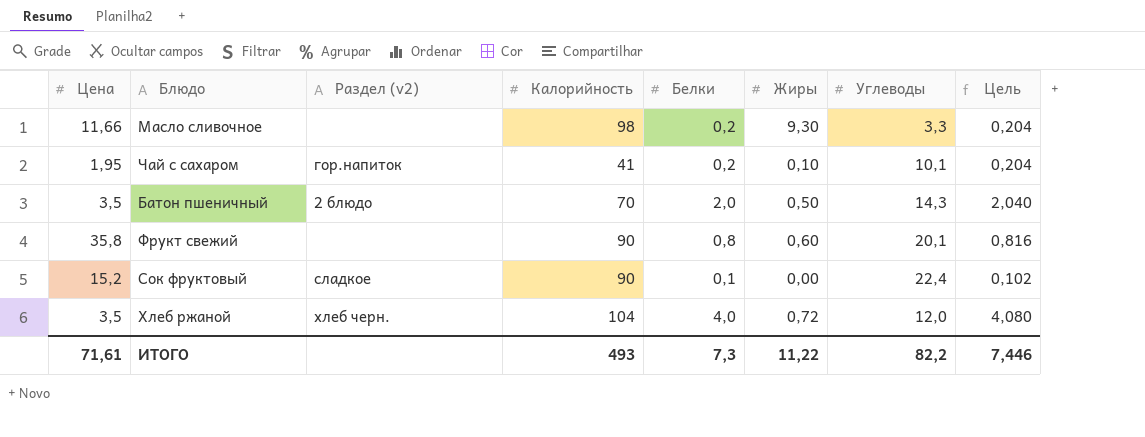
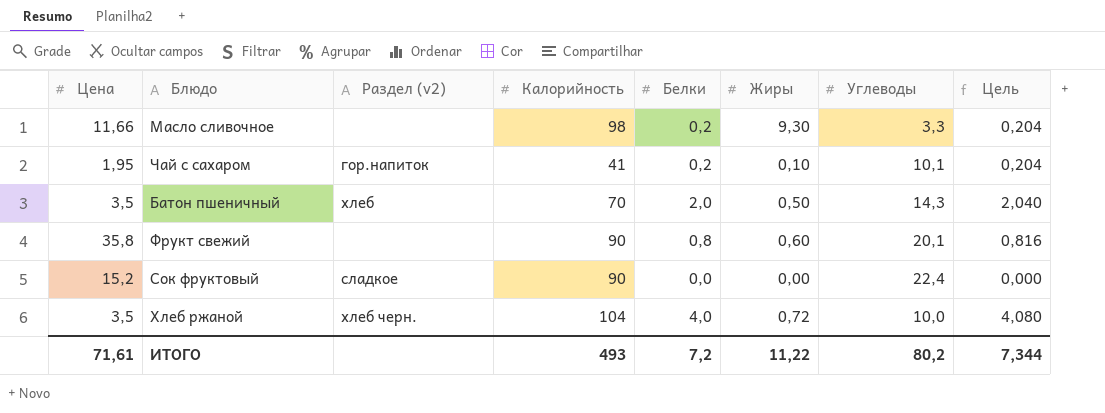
Батон пшеничный | Раздел (v2): 2 блюдо -> хлеб
Сок фруктовый | Белки: 0,1 -> 0,0
Сок фруктовый | Цель: 0,102 -> 0,000
Хлеб ржаной | Углеводы: 12,0 -> 10,0
ИТОГО | Белки: 7,3 -> 7,2
ИТОГО | Углеводы: 82,2 -> 80,2
ИТОГО | Цель: 7,446 -> 7,344

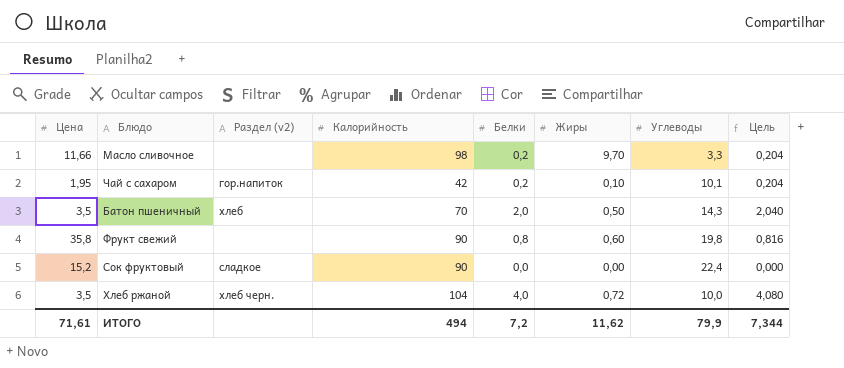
Масло сливочное | Жиры: 9,30 -> 9,70
Чай с сахаром | Калорийность: 41 -> 42
Фрукт свежий | Углеводы: 20,1 -> 19,8
ИТОГО | Калорийность: 493 -> 494
ИТОГО | Жиры: 11,22 -> 11,62
ИТОГО | Углеводы: 80,2 -> 79,9

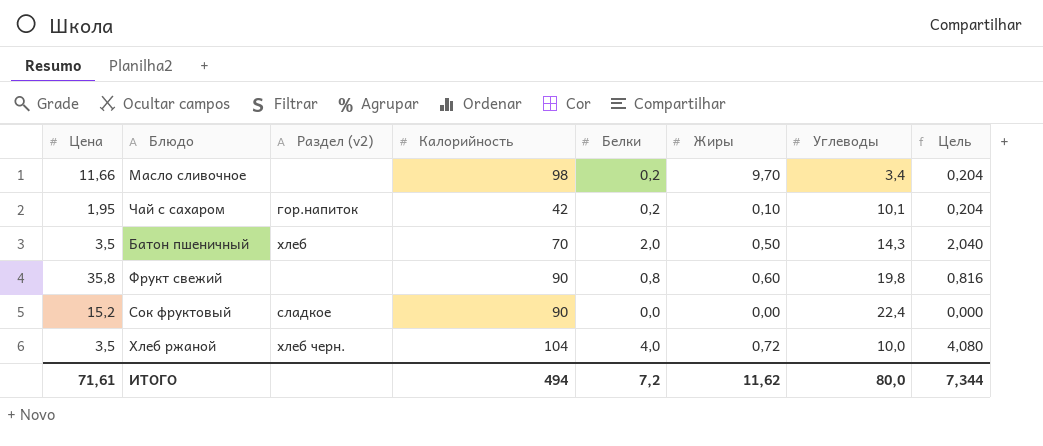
Масло сливочное | Углеводы: 3,3 -> 3,4
ИТОГО | Углеводы: 79,9 -> 80,0

